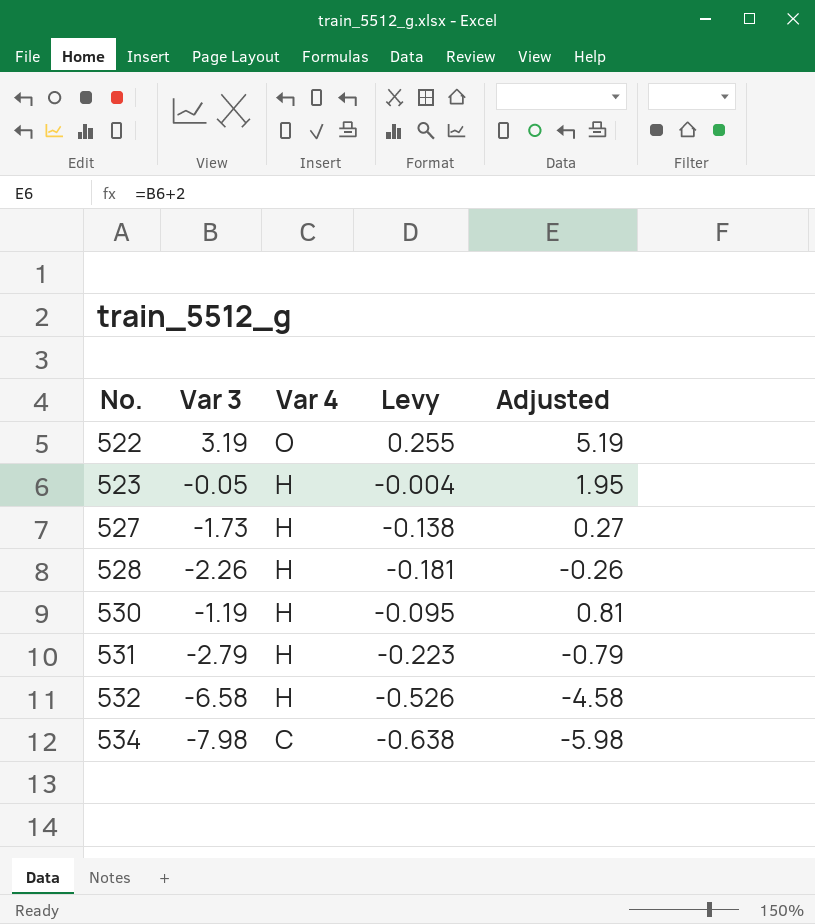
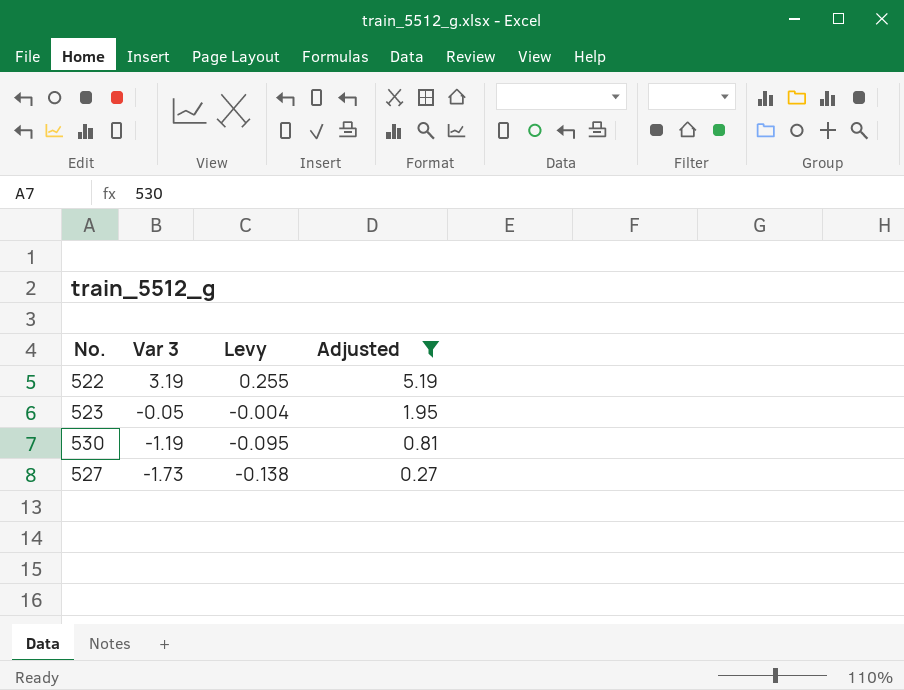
filter: none -> Adjusted >= 0.27
row order: No. ascending -> Var 3 descending
column Var 4 | position: 3 -> none

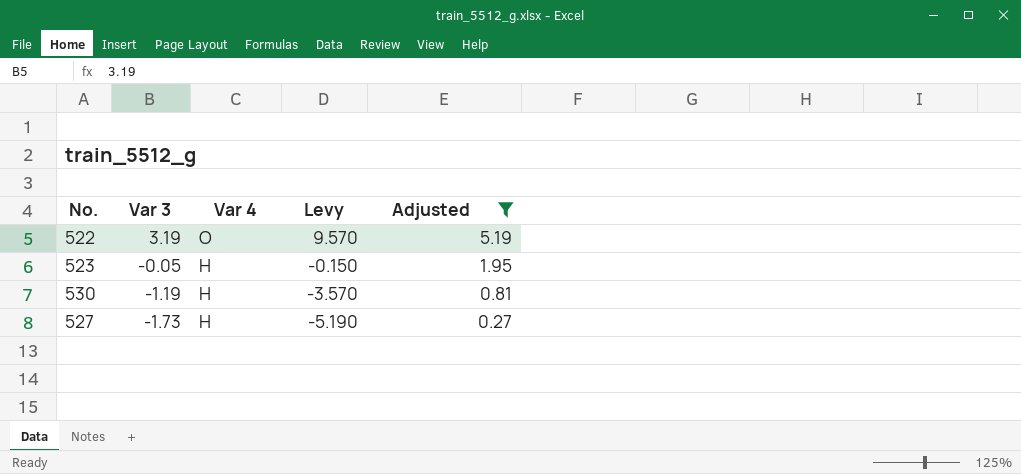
column Var 4 | position: none -> 3
column Levy | formula: [Var 3] * 0.08 -> [Var 3] * 3

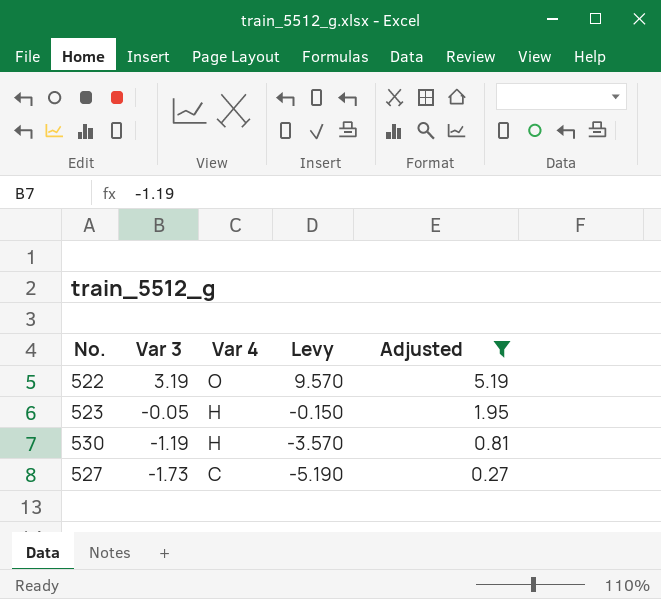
527 | Var 4: H -> C

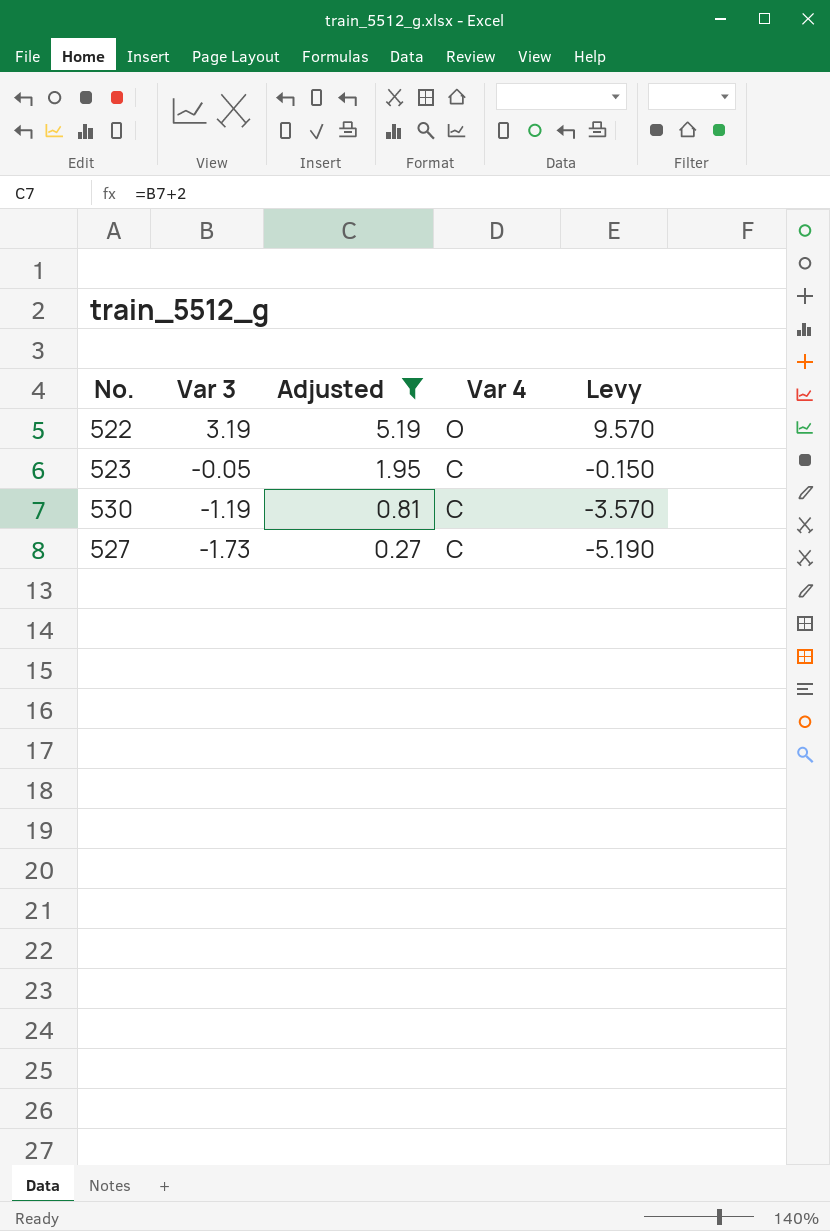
column Adjusted | position: 5 -> 3
523 | Var 4: H -> C
530 | Var 4: H -> C

